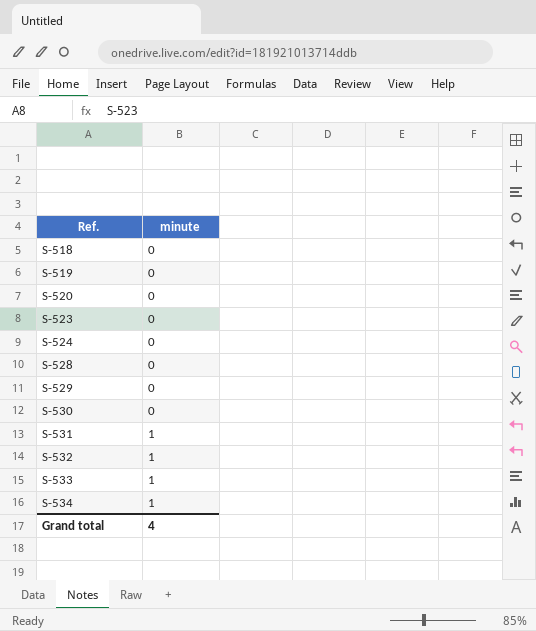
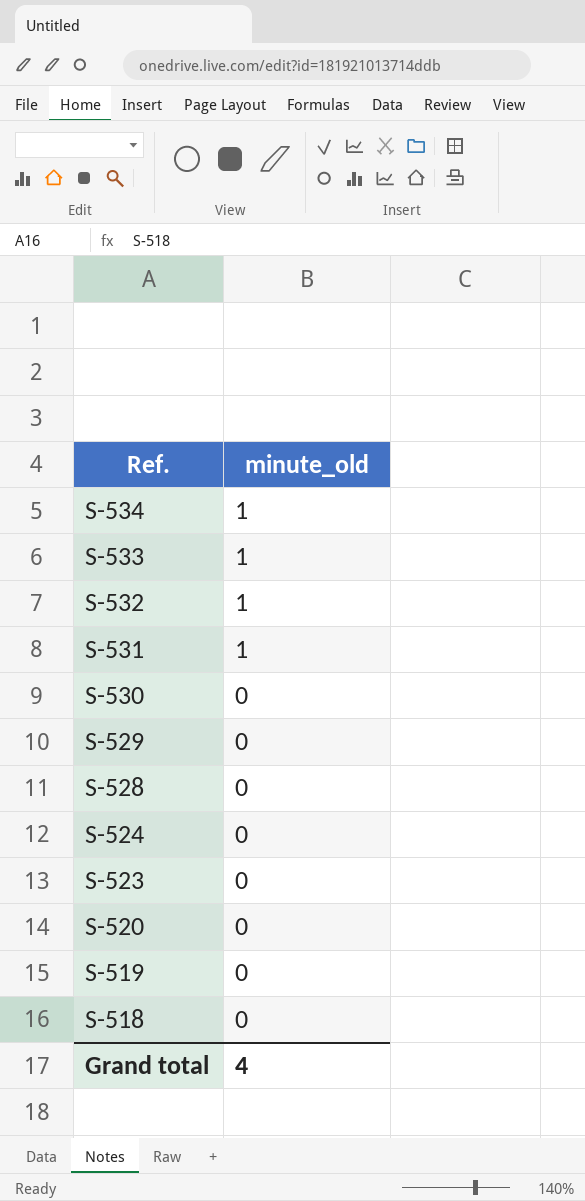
row order: Ref. ascending -> Ref. descending
column name: minute -> minute_old

